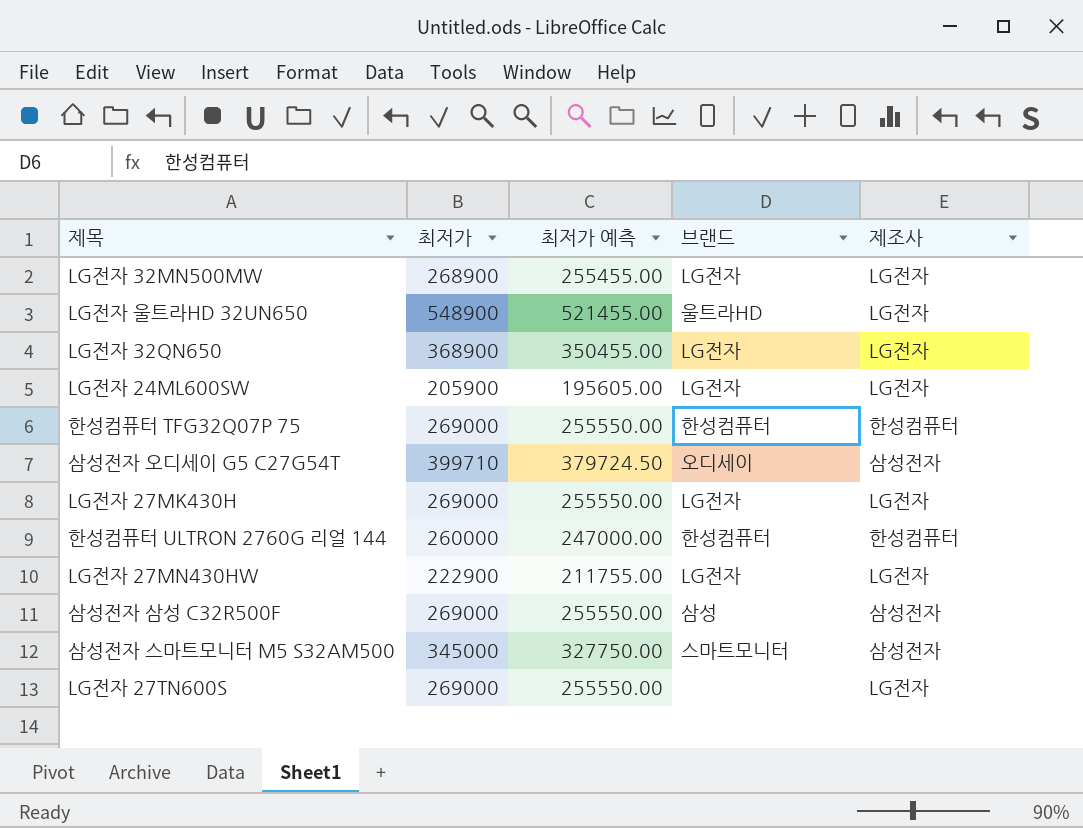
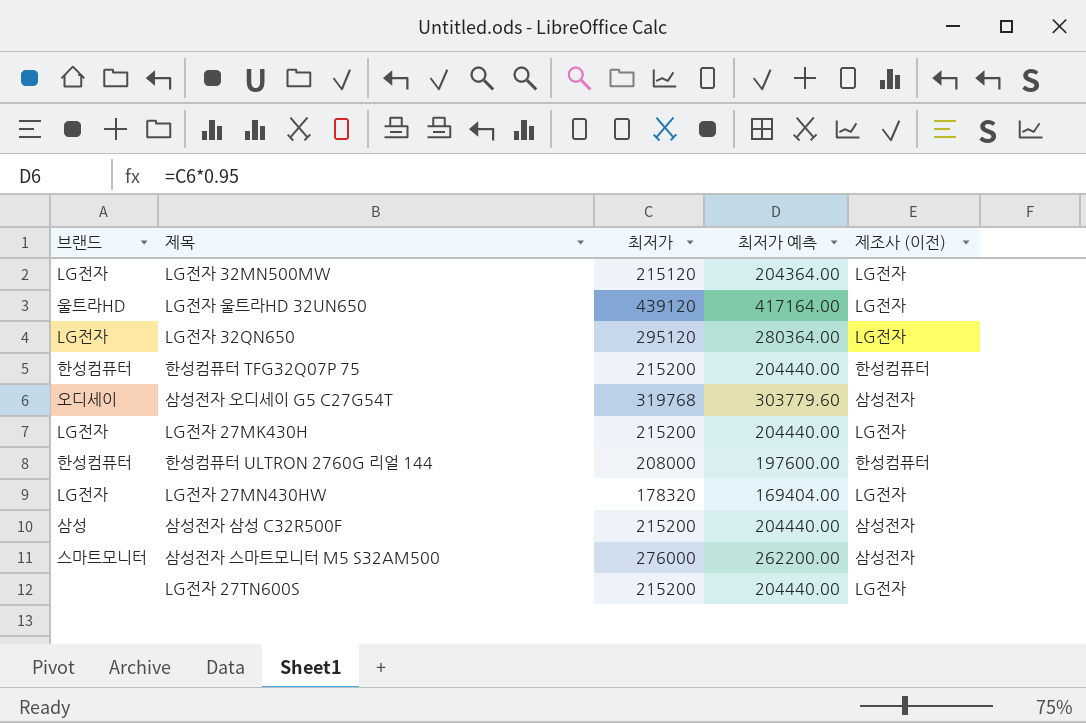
column 브랜드 | position: 4 -> 1
column name: 제조사 -> 제조사 (이전)
row LG전자 24ML600SW: 205900 | 195605.00 | LG전자 | LG전자 -> none
LG전자 32MN500MW | 최저가: 268900 -> 215120
LG전자 32MN500MW | 최저가 예측: 255455.00 -> 204364.00
LG전자 울트라HD 32UN650 | 최저가: 548900 -> 439120
LG전자 울트라HD 32UN650 | 최저가 예측: 521455.00 -> 417164.00
LG전자 32QN650 | 최저가: 368900 -> 295120
LG전자 32QN650 | 최저가 예측: 350455.00 -> 280364.00
한성컴퓨터 TFG32Q07P 75 | 최저가: 269000 -> 215200
한성컴퓨터 TFG32Q07P 75 | 최저가 예측: 255550.00 -> 204440.00
삼성전자 오디세이 G5 C27G54T | 최저가: 399710 -> 319768
삼성전자 오디세이 G5 C27G54T | 최저가 예측: 379724.50 -> 303779.60
LG전자 27MK430H | 최저가: 269000 -> 215200
LG전자 27MK430H | 최저가 예측: 255550.00 -> 204440.00
한성컴퓨터 ULTRON 2760G 리얼 144 | 최저가: 260000 -> 208000
한성컴퓨터 ULTRON 2760G 리얼 144 | 최저가 예측: 247000.00 -> 197600.00
LG전자 27MN430HW | 최저가: 222900 -> 178320
LG전자 27MN430HW | 최저가 예측: 211755.00 -> 169404.00
삼성전자 삼성 C32R500F | 최저가: 269000 -> 215200
삼성전자 삼성 C32R500F | 최저가 예측: 255550.00 -> 204440.00
삼성전자 스마트모니터 M5 S32AM500 | 최저가: 345000 -> 276000
삼성전자 스마트모니터 M5 S32AM500 | 최저가 예측: 327750.00 -> 262200.00
LG전자 27TN600S | 최저가: 269000 -> 215200
LG전자 27TN600S | 최저가 예측: 255550.00 -> 204440.00

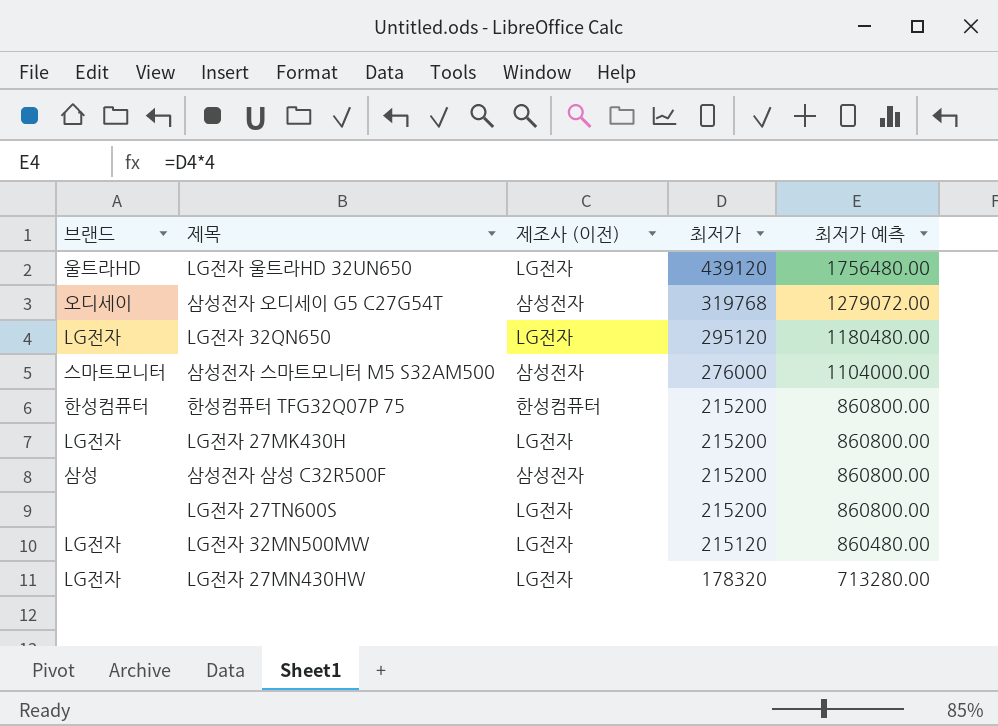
row order: none -> 최저가 descending
column 제조사 (이전) | position: 5 -> 3
column 최저가 예측 | formula: [최저가] * 0.95 -> [최저가] * 4
row 한성컴퓨터 ULTRON 2760G 리얼 144: 한성컴퓨터 | 208000 | 197600.00 | 한성컴퓨터 -> none

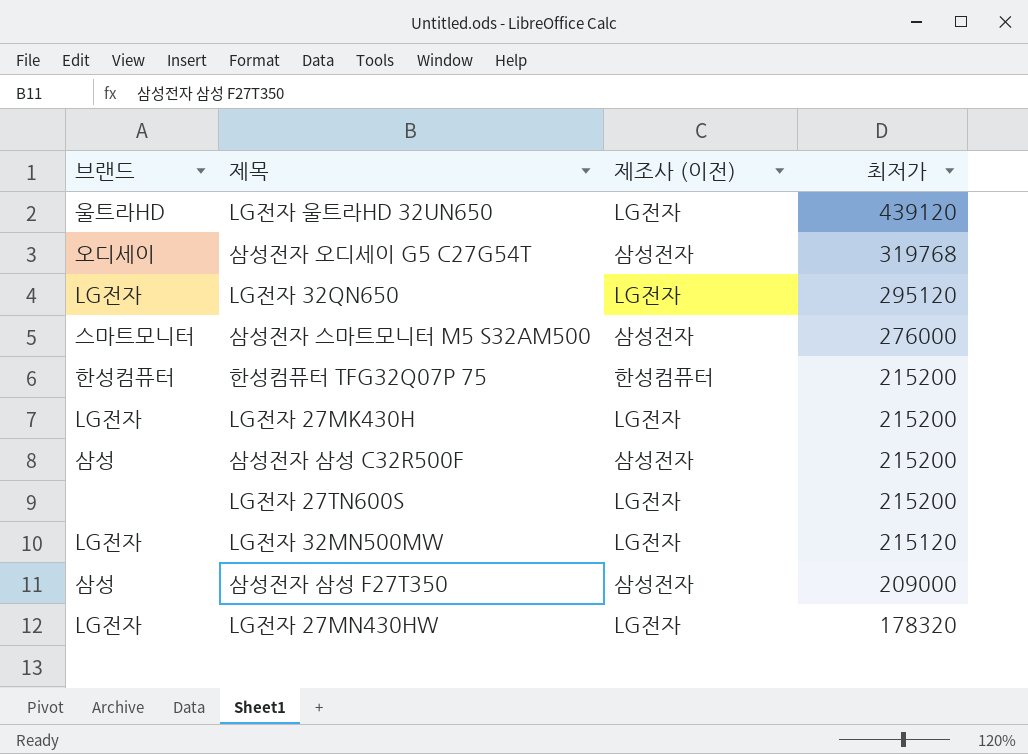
column 최저가 예측 | formula: [최저가] * 4 -> none
row 삼성전자 삼성 F27T350: none -> 삼성 | 삼성전자 | 209000

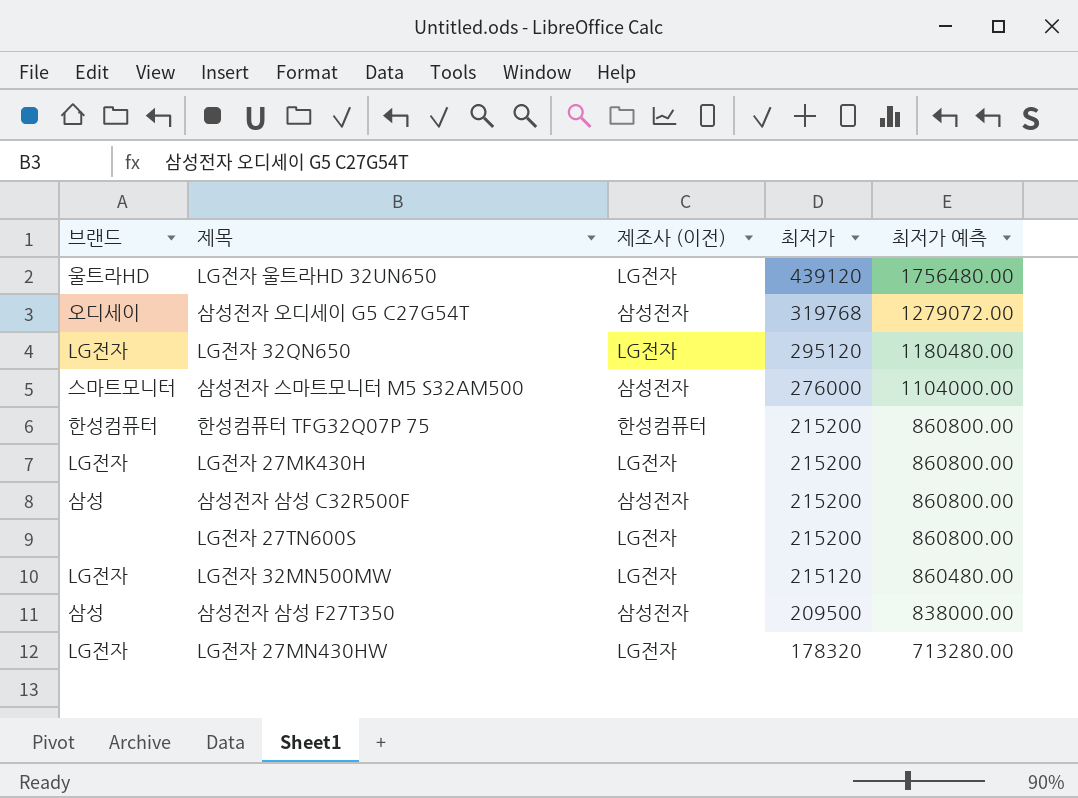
column 최저가 예측 | formula: none -> [최저가] * 4
삼성전자 삼성 F27T350 | 최저가: 209000 -> 209500

